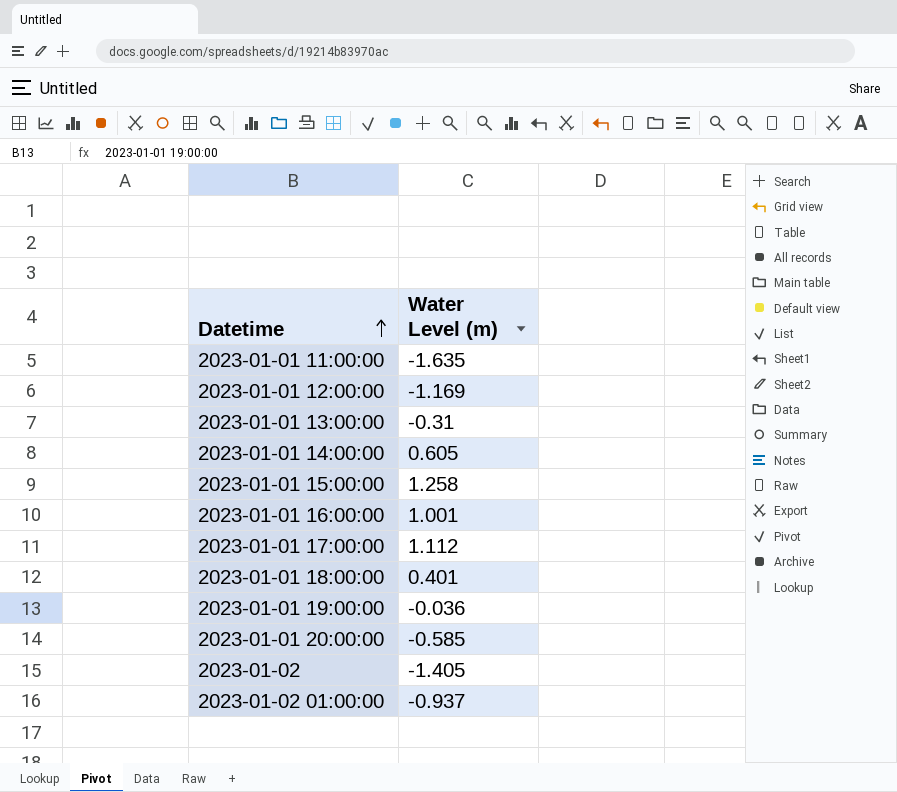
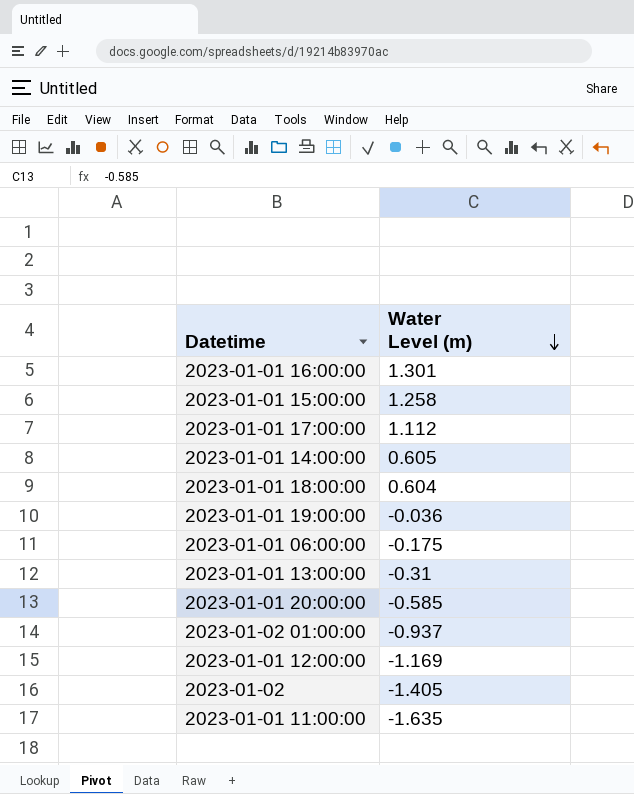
row order: Datetime ascending -> Water Level (m) descending
2023-01-01 16:00:00 | Water Level (m): 1.001 -> 1.301
2023-01-01 18:00:00 | Water Level (m): 0.401 -> 0.604
row 2023-01-01 06:00:00: none -> -0.175

